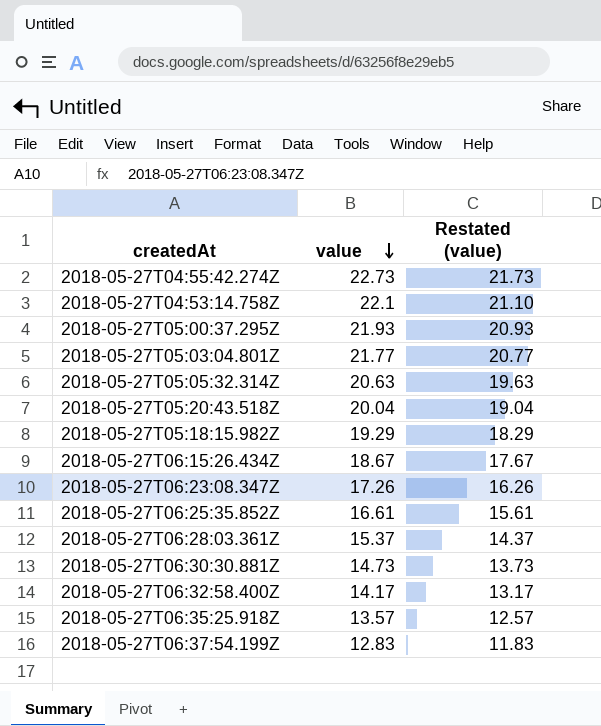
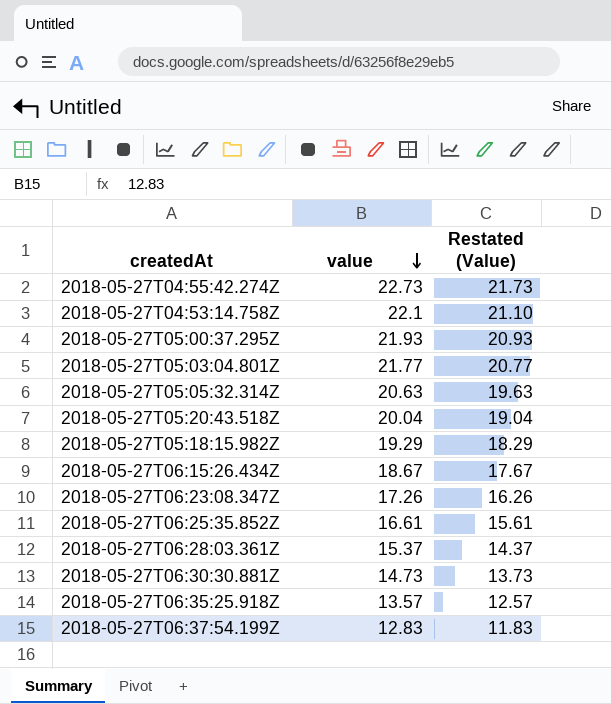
column name: Restated (value) -> Restated (Value)
row 2018-05-27T06:32:58.400Z: 14.17 | 13.17 -> none

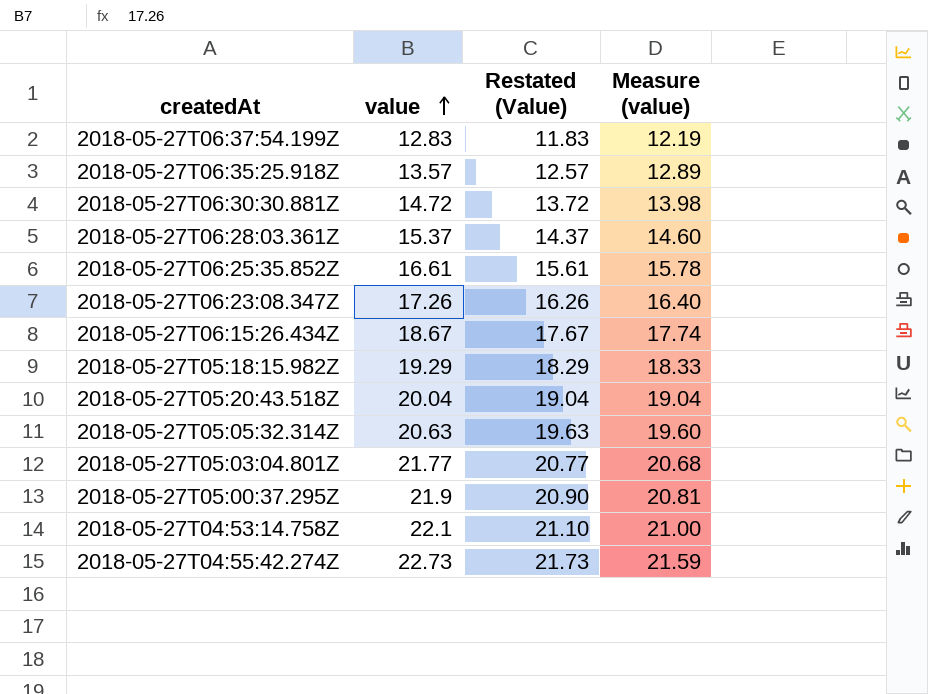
row order: value descending -> value ascending
column Measure (value) | formula: none -> [value] * 0.95
2018-05-27T06:30:30.881Z | value: 14.73 -> 14.72
2018-05-27T06:30:30.881Z | Restated (Value): 13.73 -> 13.72
2018-05-27T05:00:37.295Z | value: 21.93 -> 21.9
2018-05-27T05:00:37.295Z | Restated (Value): 20.93 -> 20.90

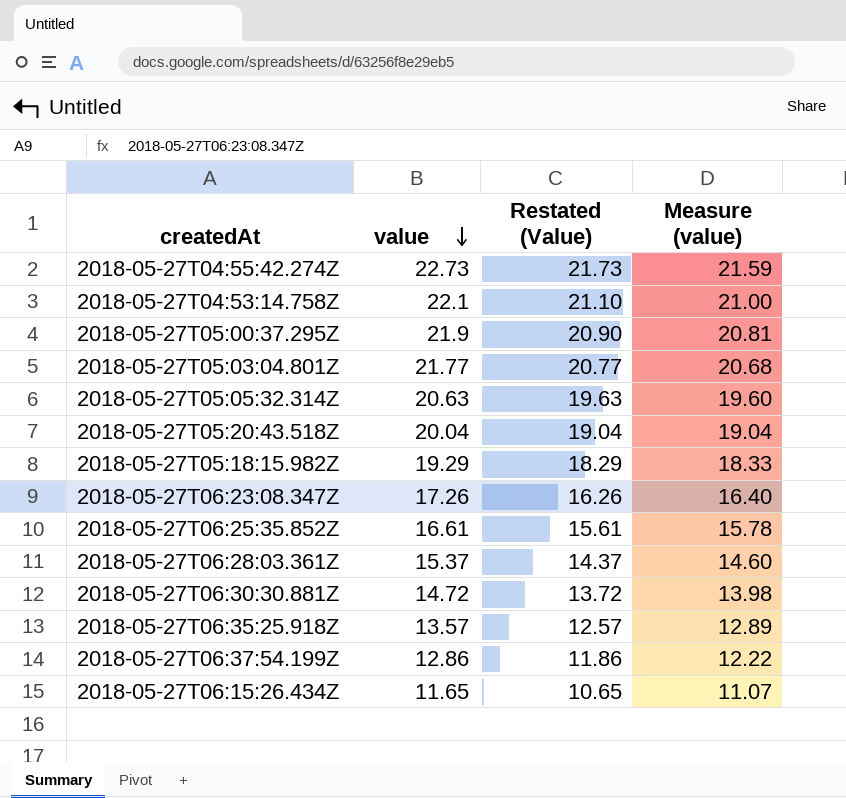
row order: value ascending -> value descending
2018-05-27T06:37:54.199Z | value: 12.83 -> 12.86
2018-05-27T06:37:54.199Z | Restated (Value): 11.83 -> 11.86
2018-05-27T06:37:54.199Z | Measure (value): 12.19 -> 12.22
2018-05-27T06:15:26.434Z | value: 18.67 -> 11.65
2018-05-27T06:15:26.434Z | Restated (Value): 17.67 -> 10.65
2018-05-27T06:15:26.434Z | Measure (value): 17.74 -> 11.07

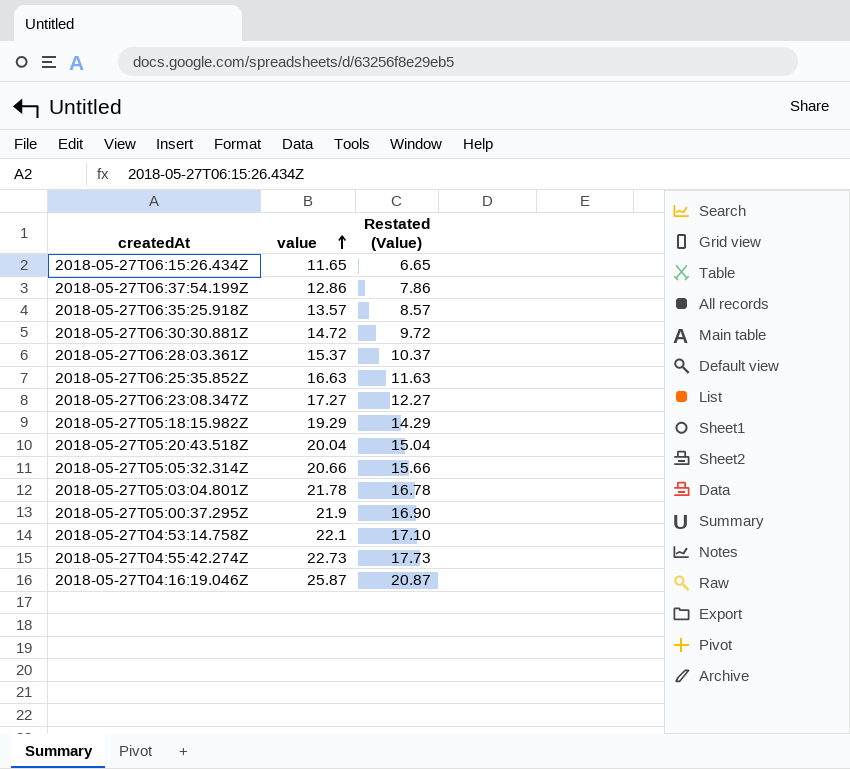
row order: value descending -> value ascending
column Measure (value) | formula: [value] * 0.95 -> none
column Restated (Value) | formula: [value] - 1 -> [value] - 5
2018-05-27T06:25:35.852Z | value: 16.61 -> 16.63
2018-05-27T06:23:08.347Z | value: 17.26 -> 17.27
2018-05-27T05:05:32.314Z | value: 20.63 -> 20.66
2018-05-27T05:03:04.801Z | value: 21.77 -> 21.78
row 2018-05-27T04:16:19.046Z: none -> 25.87 | 20.87

